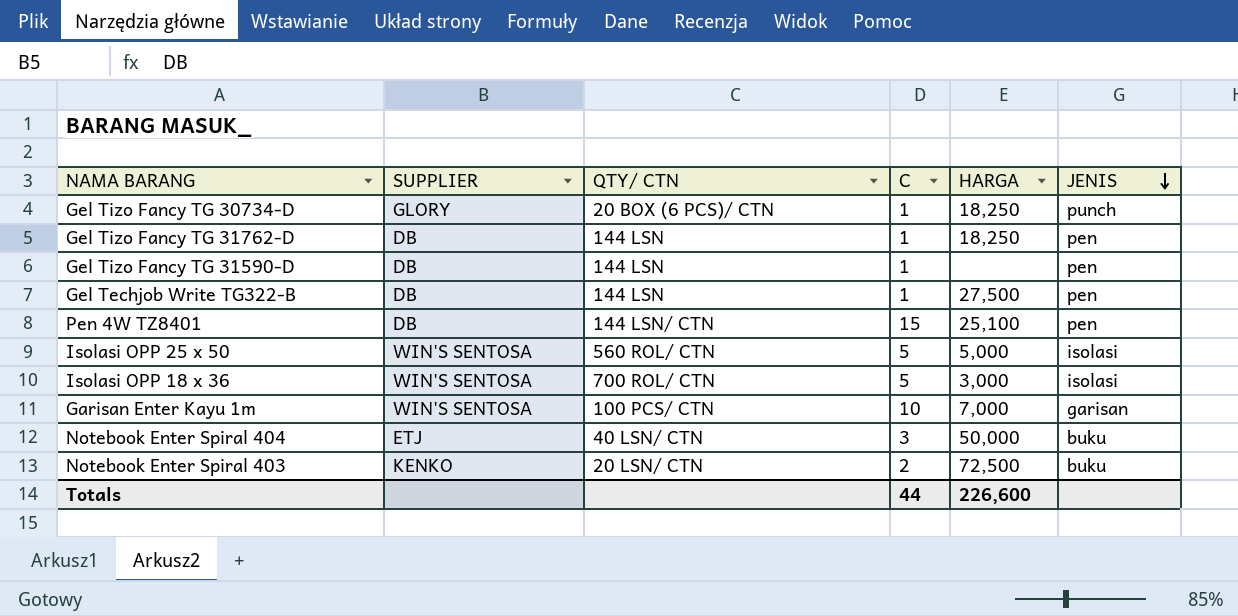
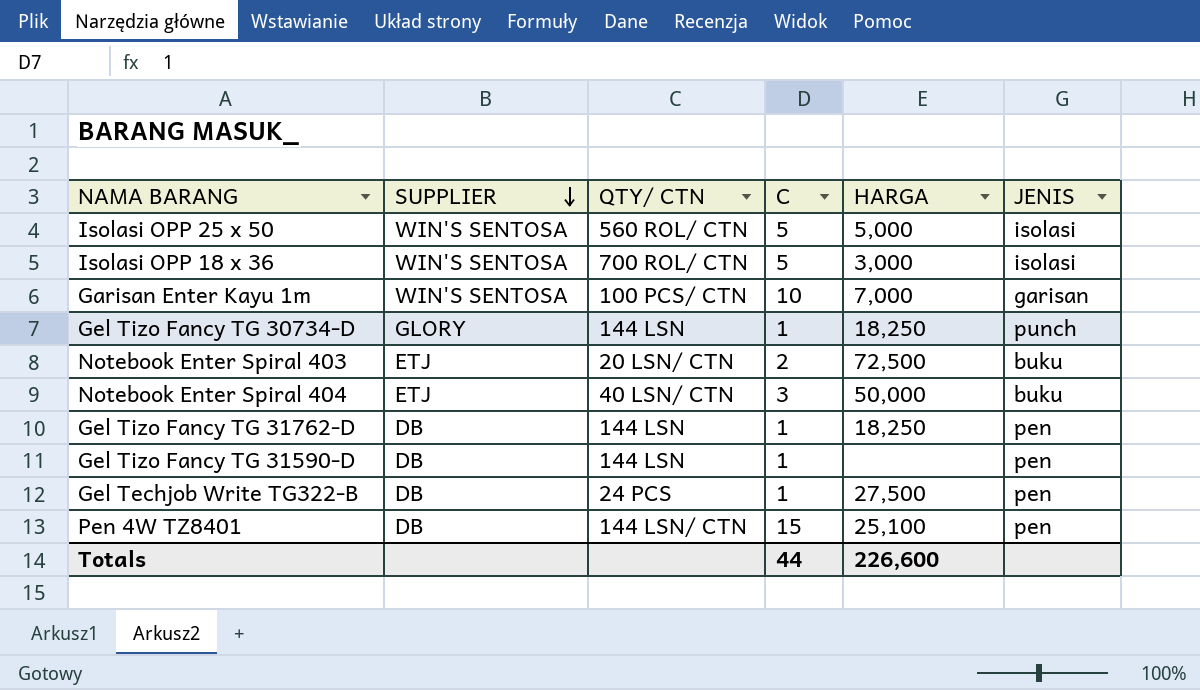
row order: JENIS descending -> SUPPLIER descending
Gel Tizo Fancy TG 30734-D | QTY/ CTN: 20 BOX (6 PCS)/ CTN -> 144 LSN
Notebook Enter Spiral 403 | SUPPLIER: KENKO -> ETJ
Gel Techjob Write TG322-B | QTY/ CTN: 144 LSN -> 24 PCS

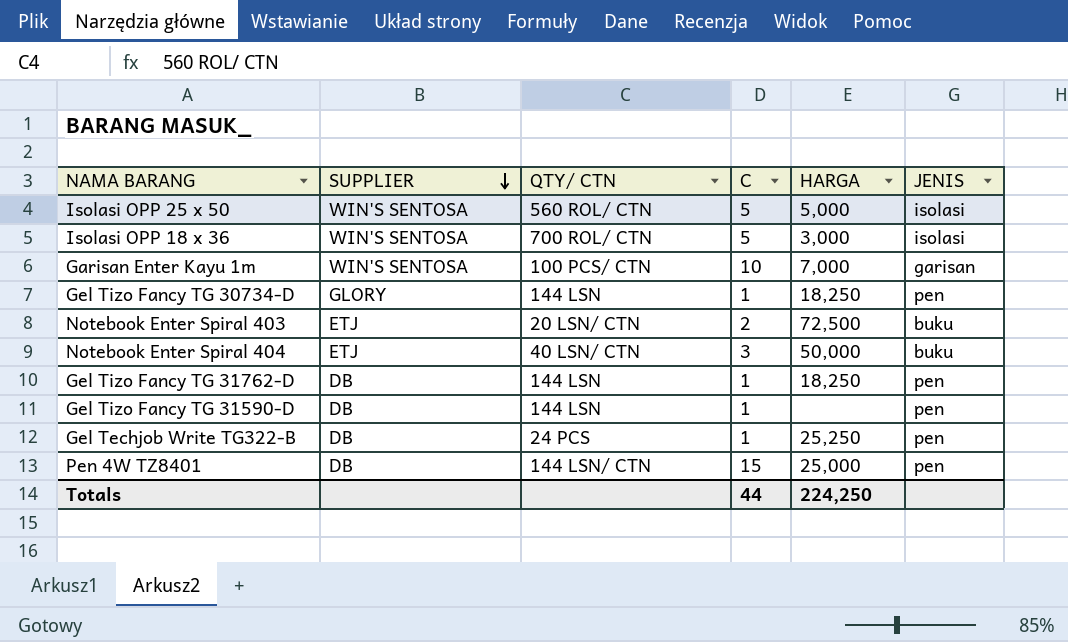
Gel Tizo Fancy TG 30734-D | JENIS: punch -> pen
Gel Techjob Write TG322-B | HARGA: 27,500 -> 25,250
Pen 4W TZ8401 | HARGA: 25,100 -> 25,000
Totals | HARGA: 226,600 -> 224,250

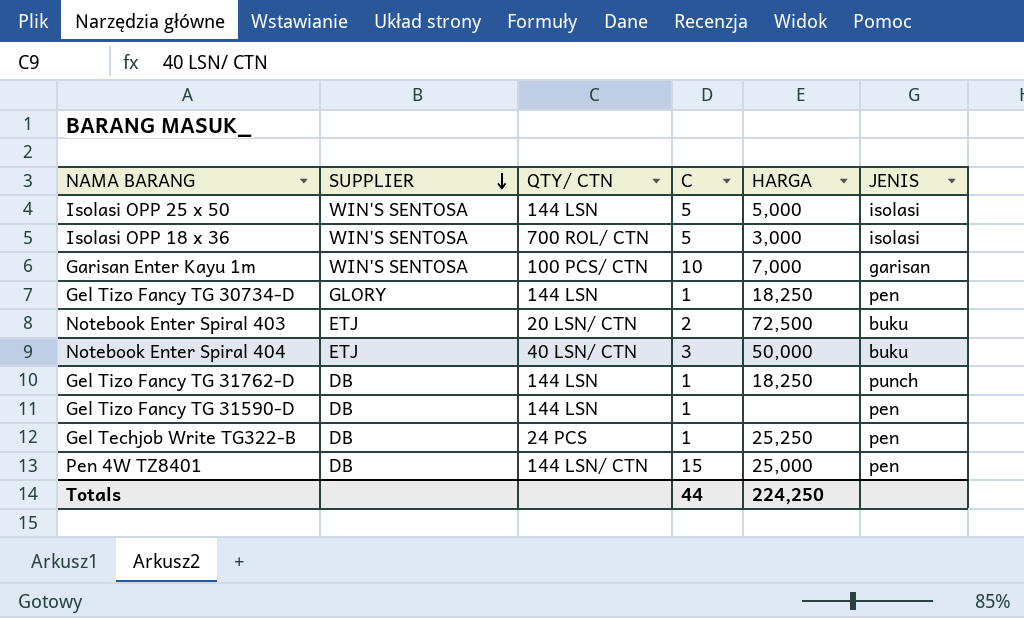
Isolasi OPP 25 x 50 | QTY/ CTN: 560 ROL/ CTN -> 144 LSN
Gel Tizo Fancy TG 31762-D | JENIS: pen -> punch

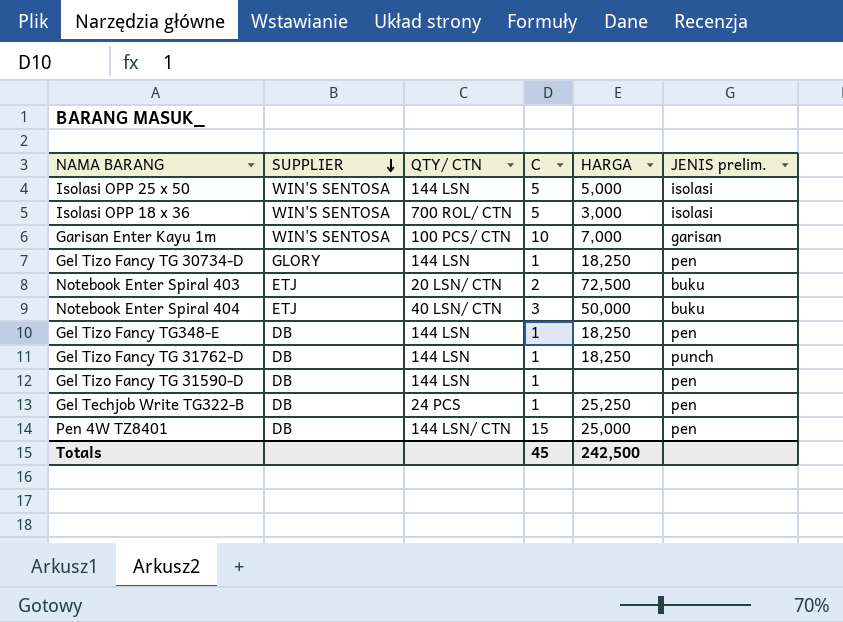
column name: JENIS -> JENIS prelim.
row Gel Tizo Fancy TG348-E: none -> DB | 144 LSN | 1 | 18,250 | pen
Totals | C: 44 -> 45
Totals | HARGA: 224,250 -> 242,500

